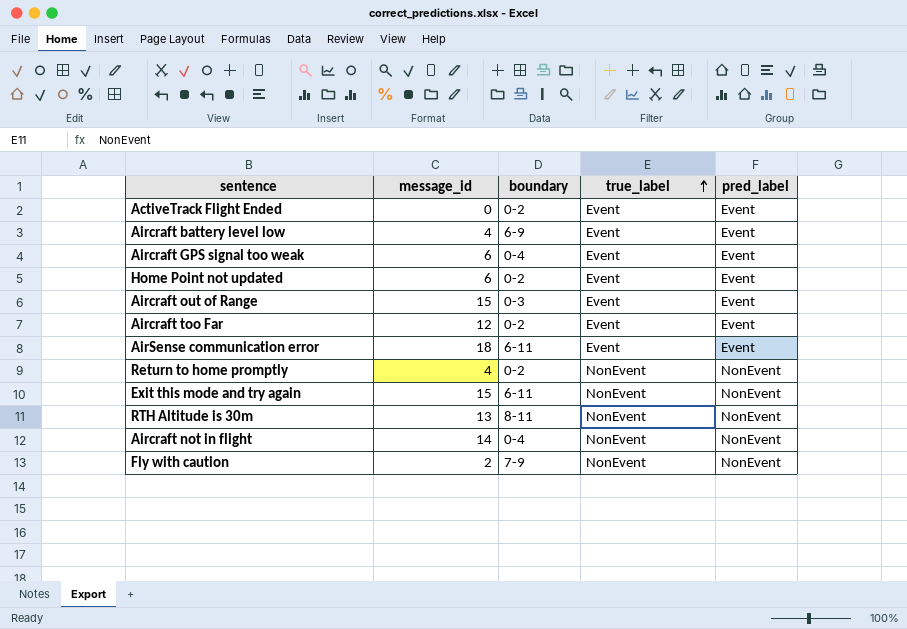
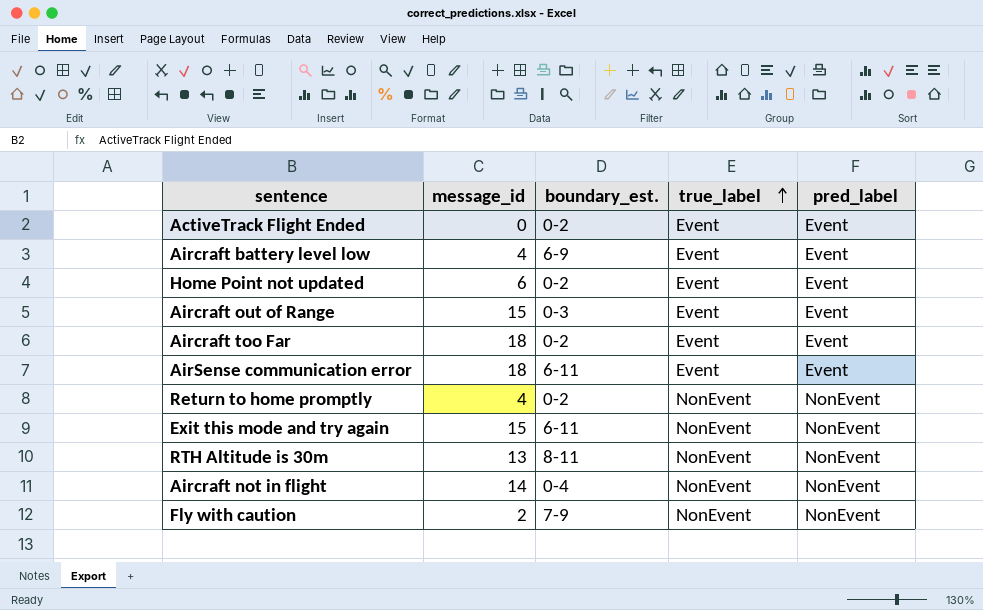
column name: boundary -> boundary_est.
row Aircraft GPS signal too weak: 6 | 0-4 | Event | Event -> none
Aircraft too Far | message_id: 12 -> 18

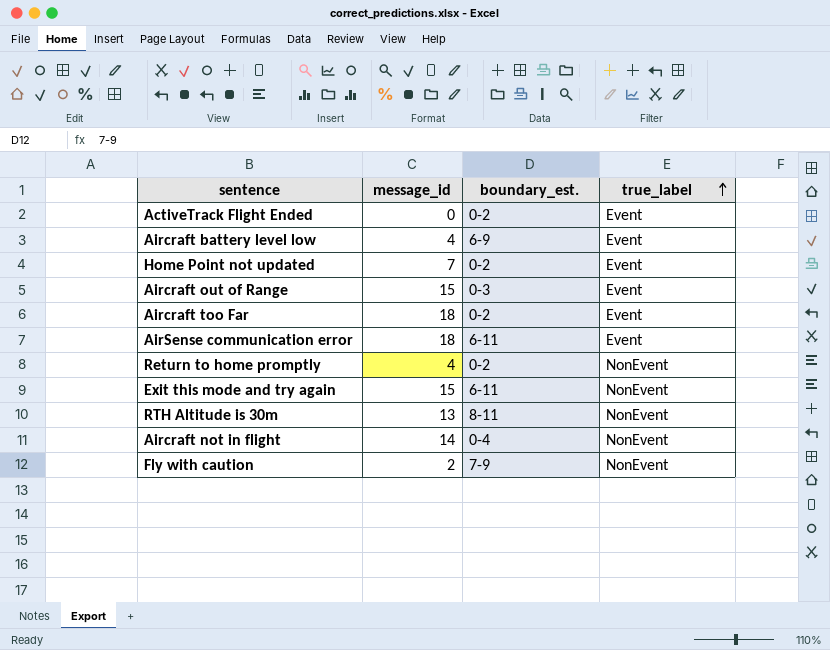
column pred_label | position: 5 -> none
Home Point not updated | message_id: 6 -> 7

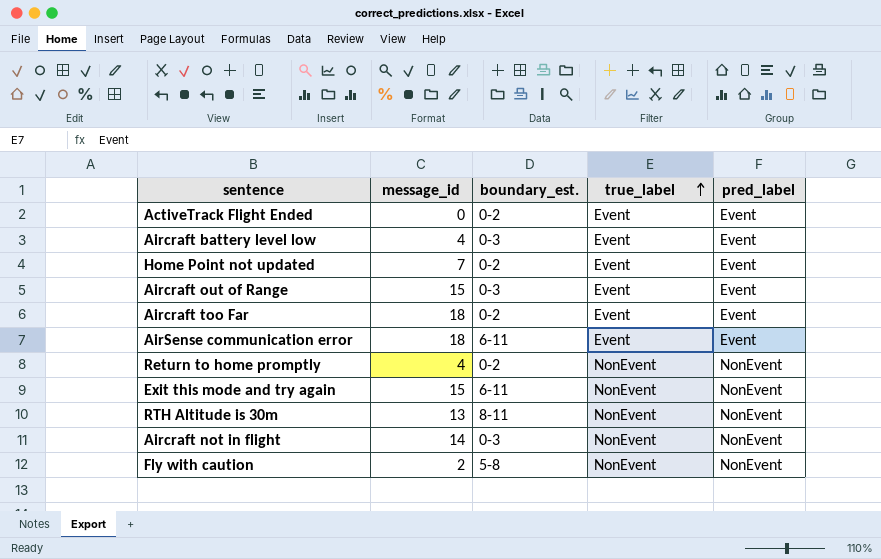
column pred_label | position: none -> 5
Aircraft battery level low | boundary_est.: 6-9 -> 0-3
Aircraft not in flight | boundary_est.: 0-4 -> 0-3
Fly with caution | boundary_est.: 7-9 -> 5-8

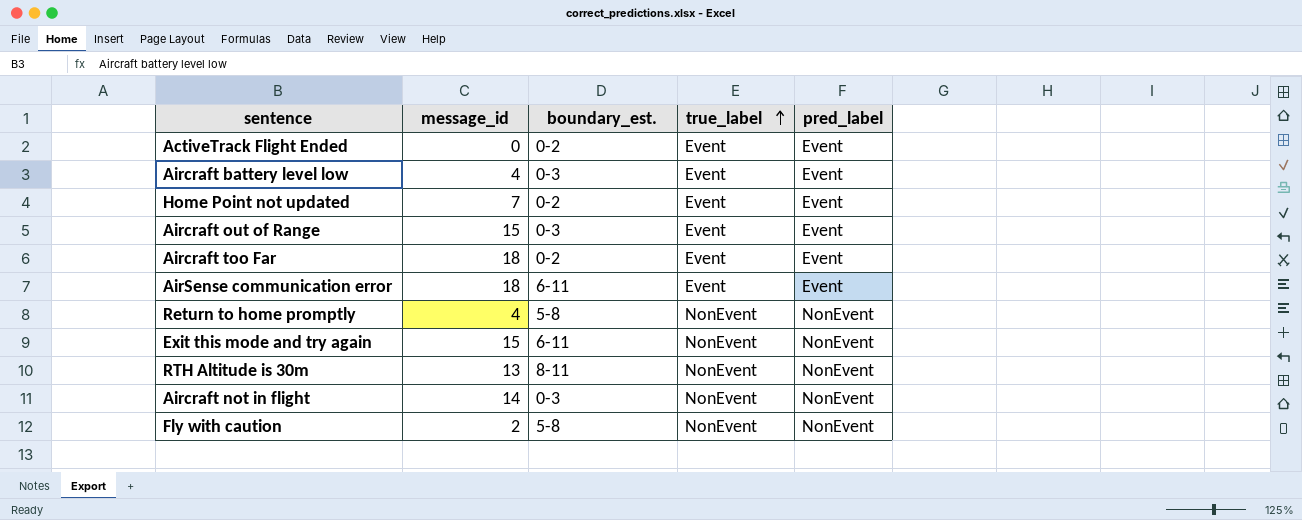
Return to home promptly | boundary_est.: 0-2 -> 5-8

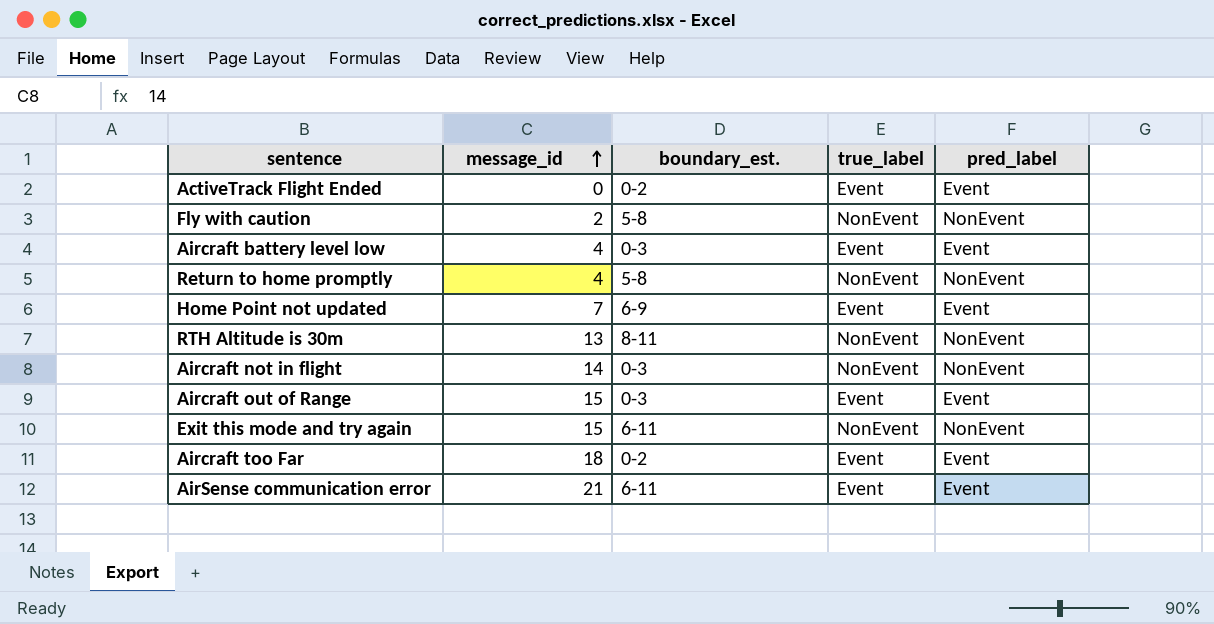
row order: true_label ascending -> message_id ascending
Home Point not updated | boundary_est.: 0-2 -> 6-9
AirSense communication error | message_id: 18 -> 21

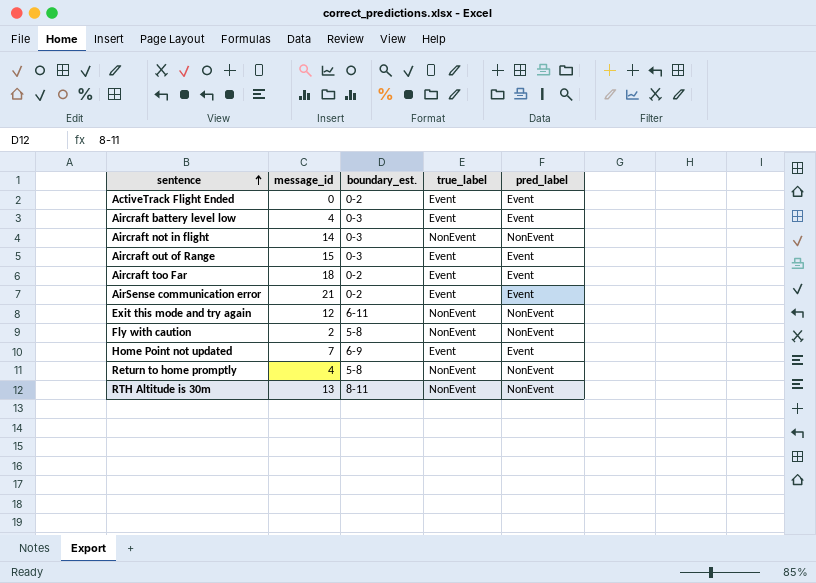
row order: message_id ascending -> sentence ascending
AirSense communication error | boundary_est.: 6-11 -> 0-2
Exit this mode and try again | message_id: 15 -> 12

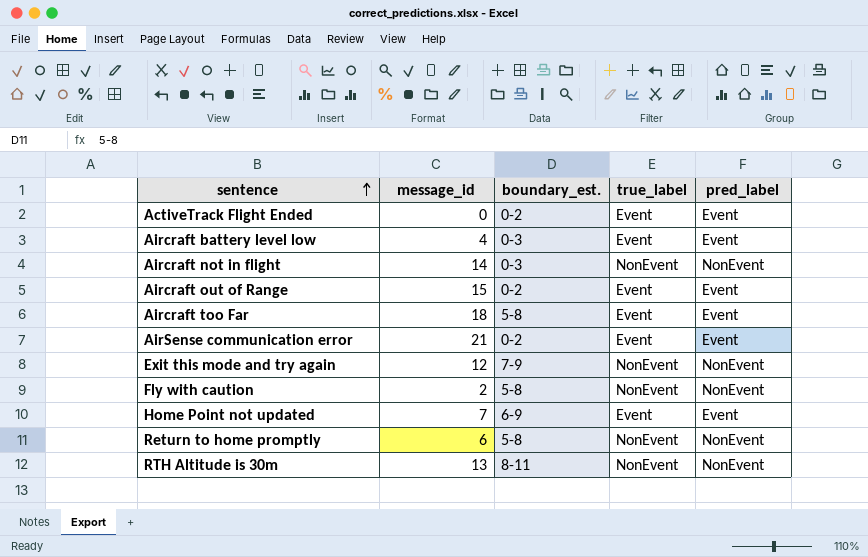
Aircraft out of Range | boundary_est.: 0-3 -> 0-2
Aircraft too Far | boundary_est.: 0-2 -> 5-8
Exit this mode and try again | boundary_est.: 6-11 -> 7-9
Return to home promptly | message_id: 4 -> 6

